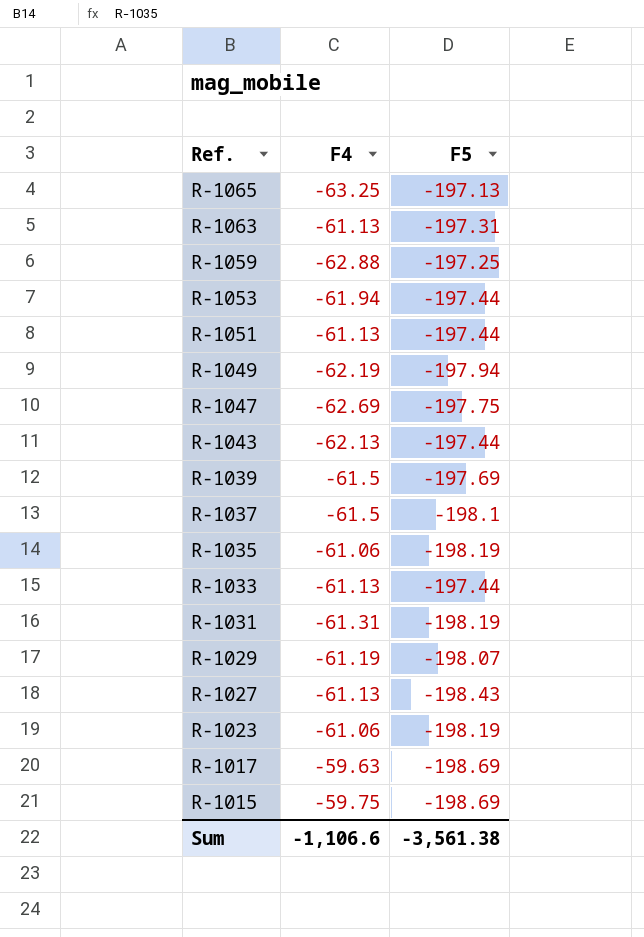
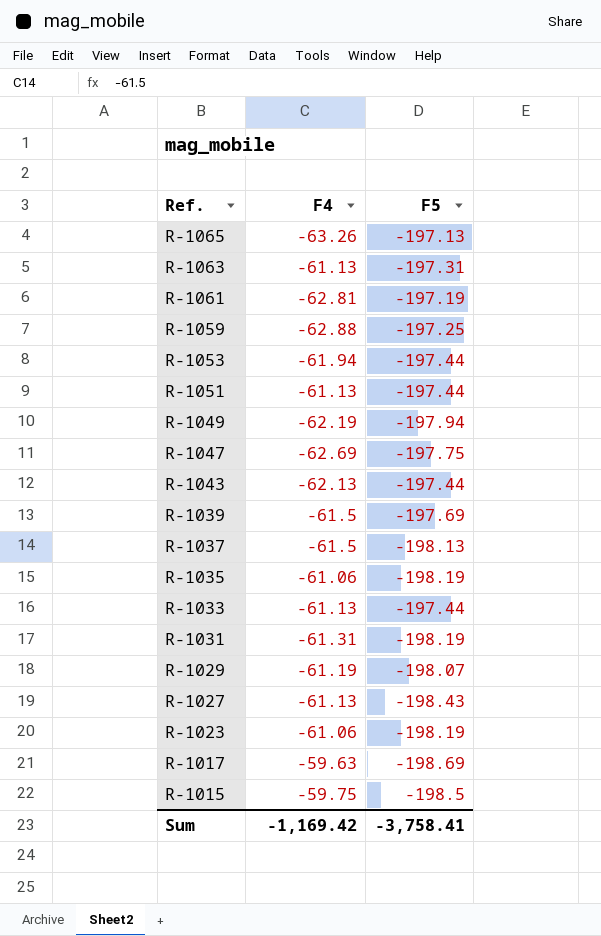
R-1065 | F4: -63.25 -> -63.26
row R-1061: none -> -62.81 | -197.19
R-1037 | F5: -198.1 -> -198.13
R-1015 | F5: -198.69 -> -198.5
Sum | F4: -1,106.6 -> -1,169.42
Sum | F5: -3,561.38 -> -3,758.41

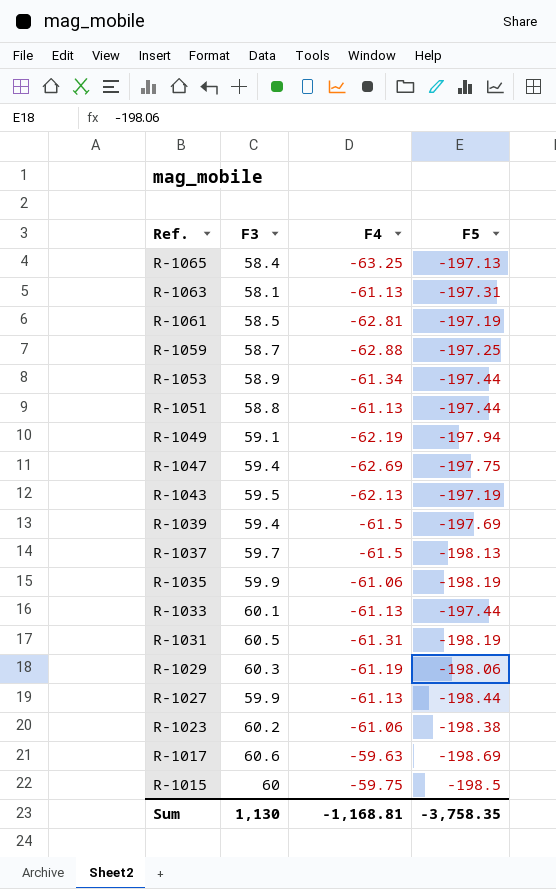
column F3 | position: none -> 2
R-1065 | F4: -63.26 -> -63.25
R-1053 | F4: -61.94 -> -61.34
R-1043 | F5: -197.44 -> -197.19
R-1029 | F5: -198.07 -> -198.06
R-1027 | F5: -198.43 -> -198.44
R-1023 | F5: -198.19 -> -198.38
Sum | F4: -1,169.42 -> -1,168.81
Sum | F5: -3,758.41 -> -3,758.35

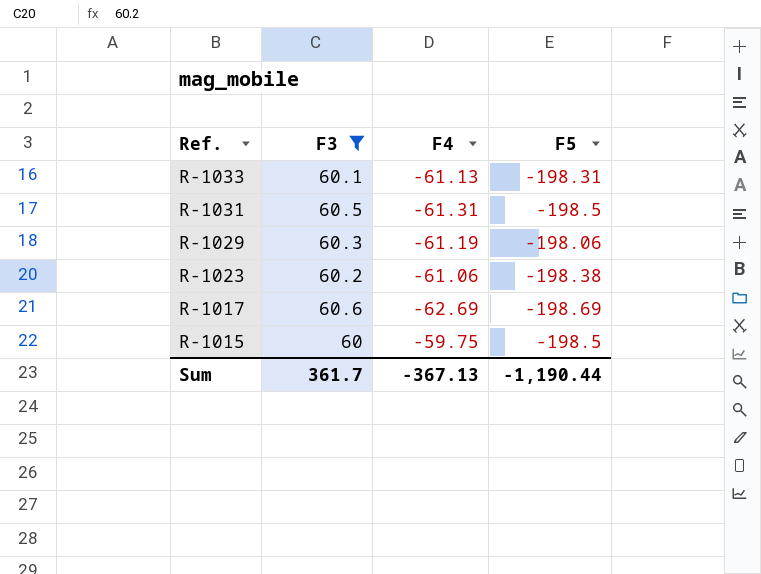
filter: none -> F3 >= 60
R-1033 | F5: -197.44 -> -198.31
R-1031 | F5: -198.19 -> -198.5
R-1017 | F4: -59.63 -> -62.69
Sum | F3: 1,130 -> 361.7
Sum | F4: -1,168.81 -> -367.13
Sum | F5: -3,758.35 -> -1,190.44

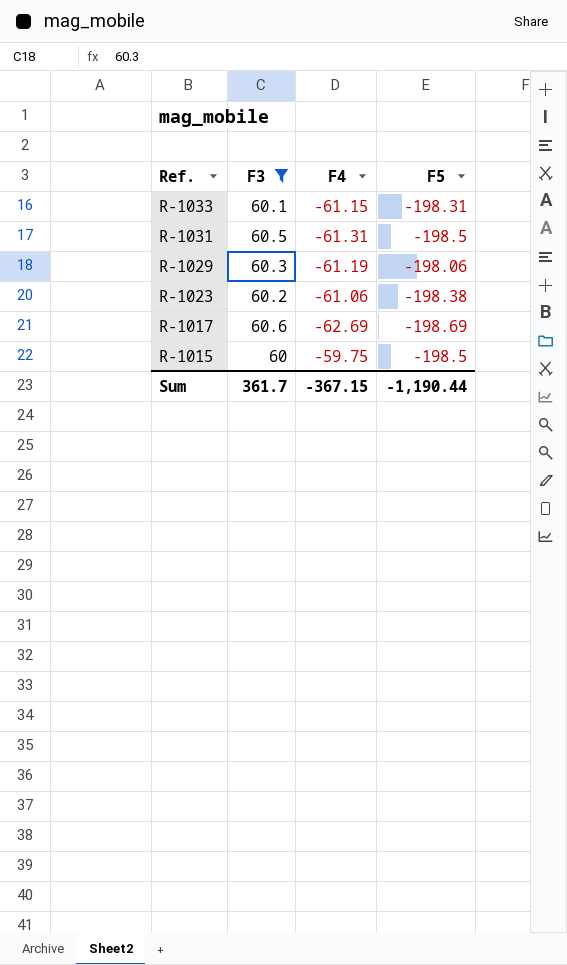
R-1033 | F4: -61.13 -> -61.15
Sum | F4: -367.13 -> -367.15

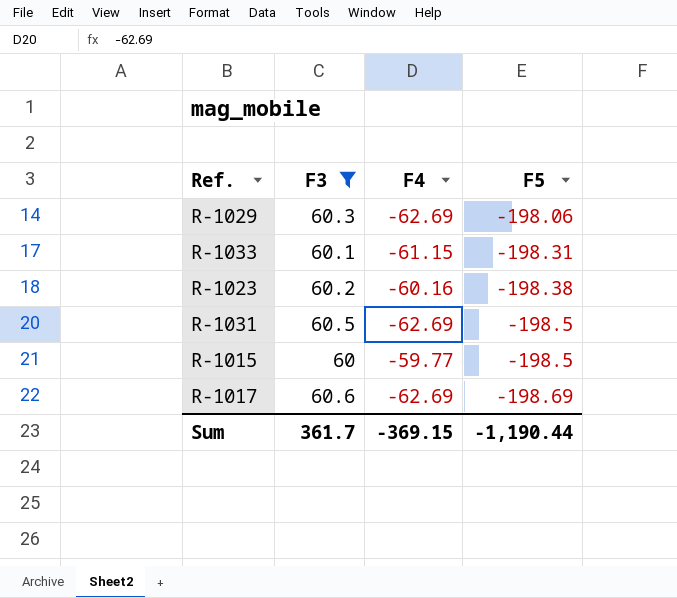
row order: Ref. descending -> F5 descending
R-1029 | F4: -61.19 -> -62.69
R-1023 | F4: -61.06 -> -60.16
R-1031 | F4: -61.31 -> -62.69
R-1015 | F4: -59.75 -> -59.77
Sum | F4: -367.15 -> -369.15

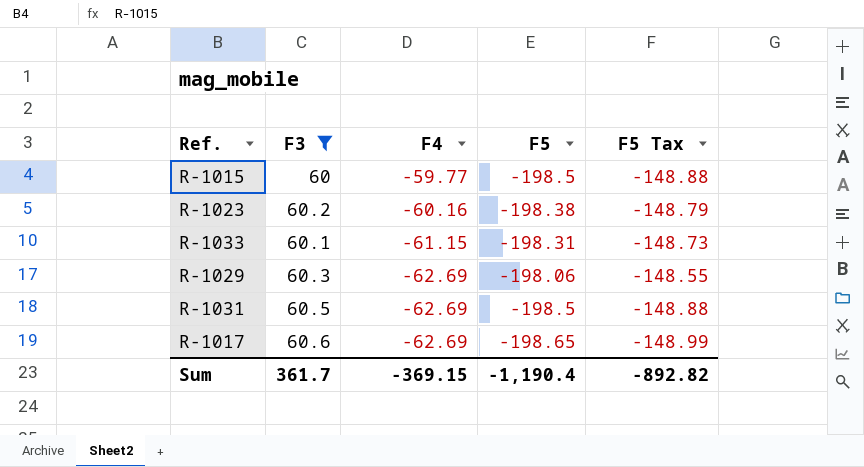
row order: F5 descending -> F4 descending
column F5 Tax | formula: none -> [F5] * 0.75
R-1017 | F5: -198.69 -> -198.65
Sum | F5: -1,190.44 -> -1,190.4

